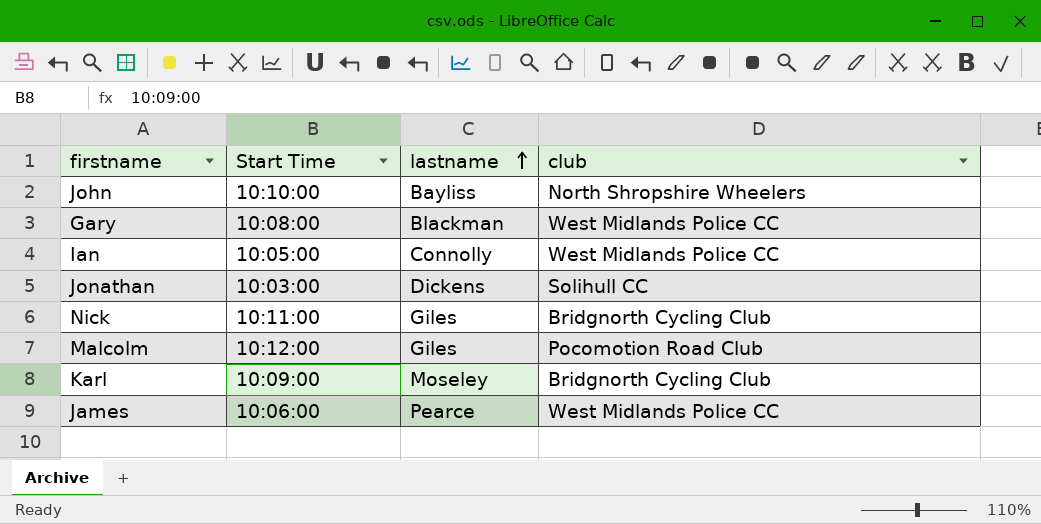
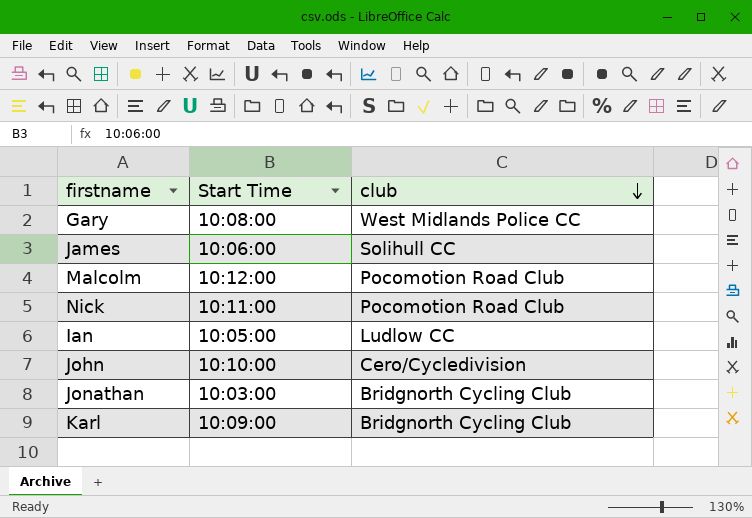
row order: lastname ascending -> club descending
column lastname | position: 3 -> none
James | club: West Midlands Police CC -> Solihull CC
Nick | club: Bridgnorth Cycling Club -> Pocomotion Road Club
Ian | club: West Midlands Police CC -> Ludlow CC
John | club: North Shropshire Wheelers -> Cero/Cycledivision
Jonathan | club: Solihull CC -> Bridgnorth Cycling Club

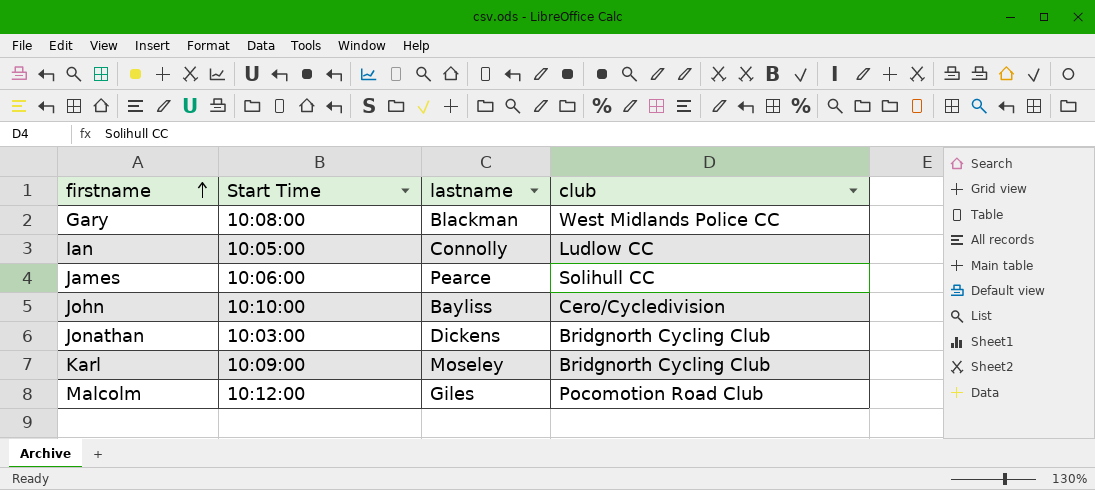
row order: club descending -> firstname ascending
column lastname | position: none -> 3
row Nick: 10:11:00 | Pocomotion Road Club -> none

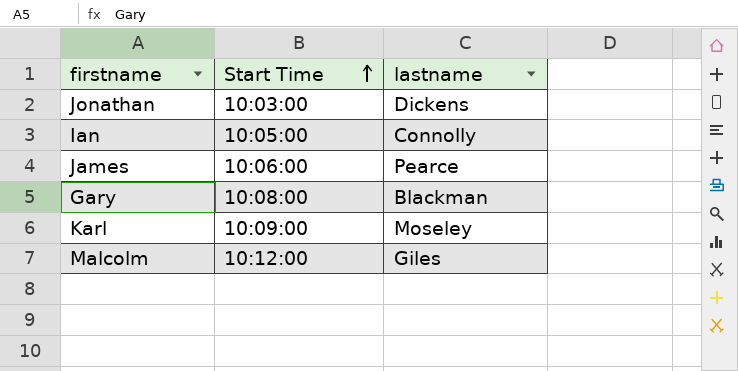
row order: firstname ascending -> Start Time ascending
column club | position: 4 -> none
row John: 10:10:00 | Bayliss | Cero/Cycledivision -> none

